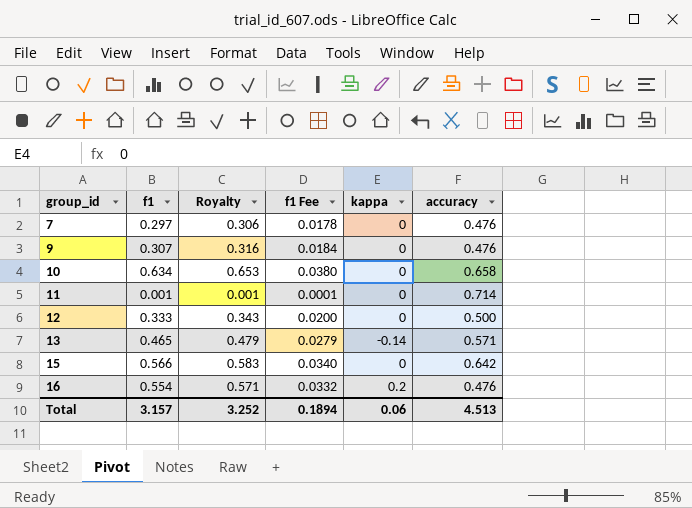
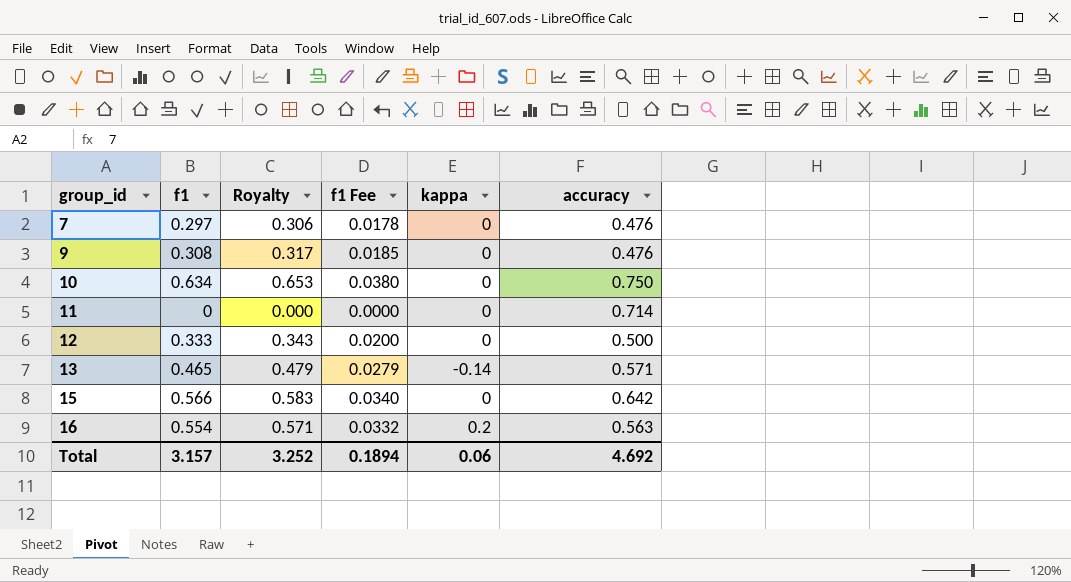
9 | f1: 0.307 -> 0.308
9 | Royalty: 0.316 -> 0.317
9 | f1 Fee: 0.0184 -> 0.0185
10 | accuracy: 0.658 -> 0.750
11 | f1: 0.001 -> 0
11 | Royalty: 0.001 -> 0.000
11 | f1 Fee: 0.0001 -> 0.0000
16 | accuracy: 0.476 -> 0.563
Total | accuracy: 4.513 -> 4.692

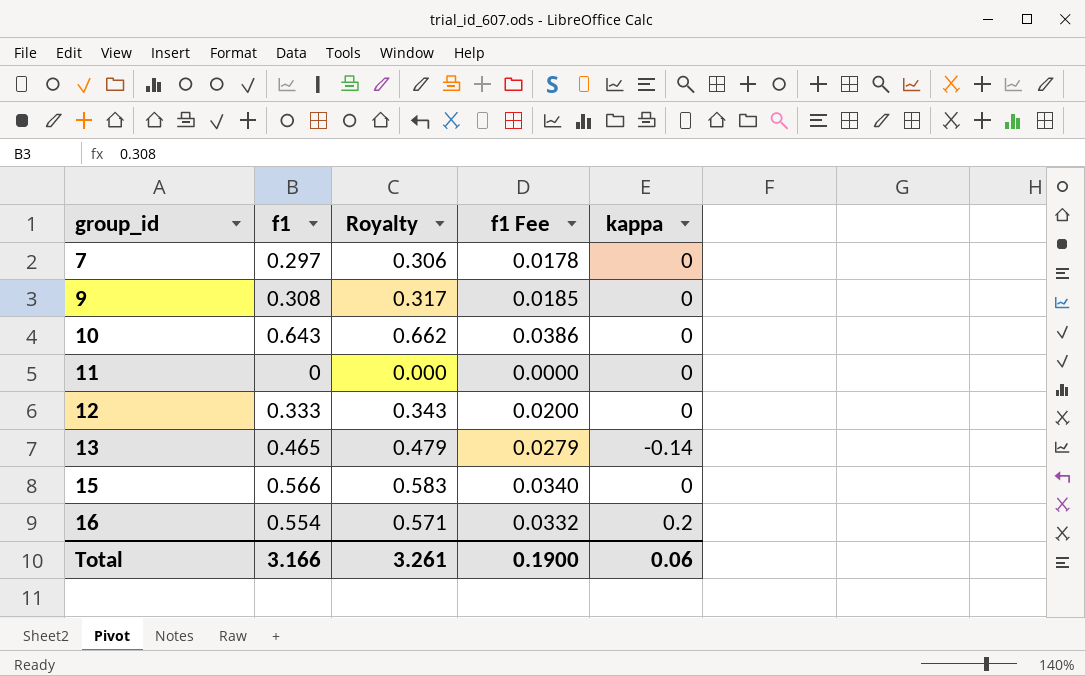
column accuracy | position: 6 -> none
10 | f1: 0.634 -> 0.643
10 | Royalty: 0.653 -> 0.662
10 | f1 Fee: 0.0380 -> 0.0386
Total | f1: 3.157 -> 3.166
Total | Royalty: 3.252 -> 3.261
Total | f1 Fee: 0.1894 -> 0.1900

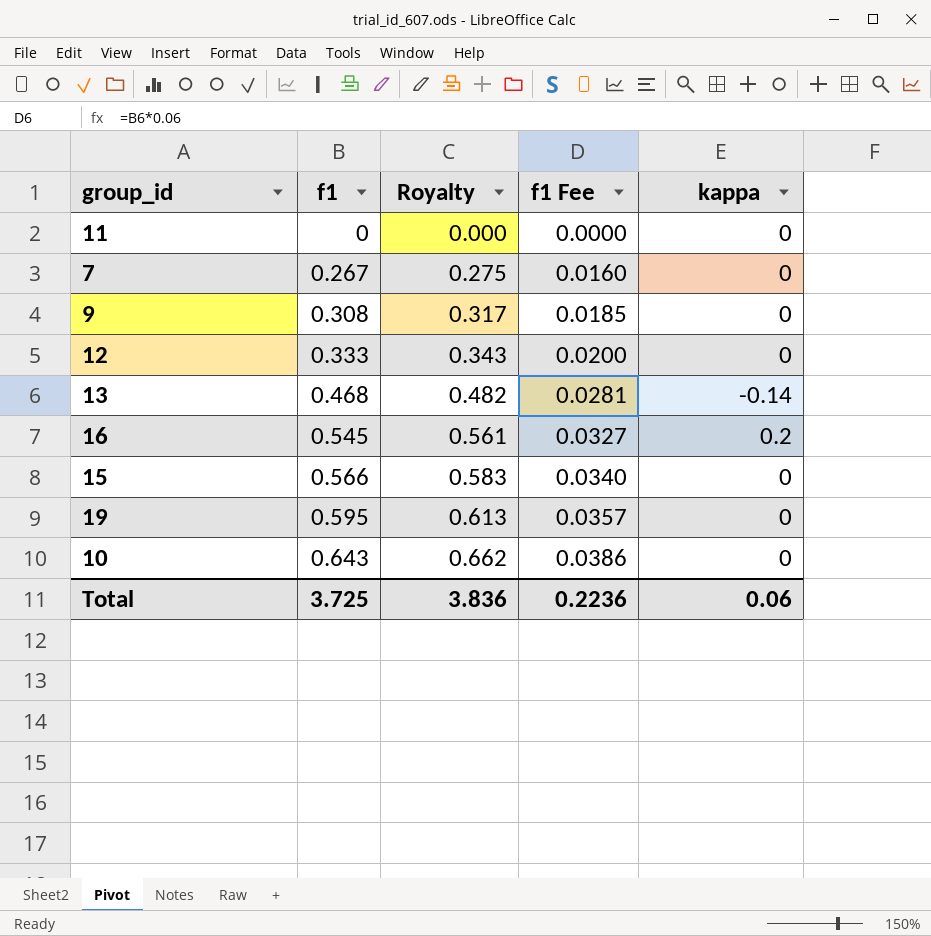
row order: group_id ascending -> f1 ascending
7 | f1: 0.297 -> 0.267
7 | Royalty: 0.306 -> 0.275
7 | f1 Fee: 0.0178 -> 0.0160
13 | f1: 0.465 -> 0.468
13 | Royalty: 0.479 -> 0.482
13 | f1 Fee: 0.0279 -> 0.0281
16 | f1: 0.554 -> 0.545
16 | Royalty: 0.571 -> 0.561
16 | f1 Fee: 0.0332 -> 0.0327
row 19: none -> 0.595 | 0.613 | 0.0357 | 0
Total | f1: 3.166 -> 3.725
Total | Royalty: 3.261 -> 3.836
Total | f1 Fee: 0.1900 -> 0.2236

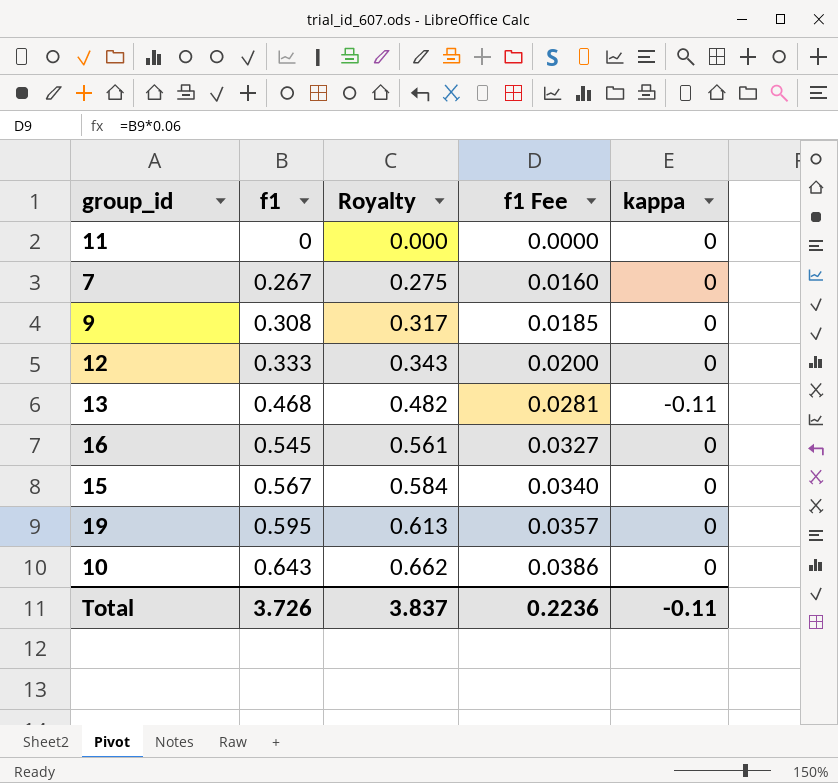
13 | kappa: -0.14 -> -0.11
16 | kappa: 0.2 -> 0
15 | f1: 0.566 -> 0.567
15 | Royalty: 0.583 -> 0.584
Total | f1: 3.725 -> 3.726
Total | Royalty: 3.836 -> 3.837
Total | kappa: 0.06 -> -0.11

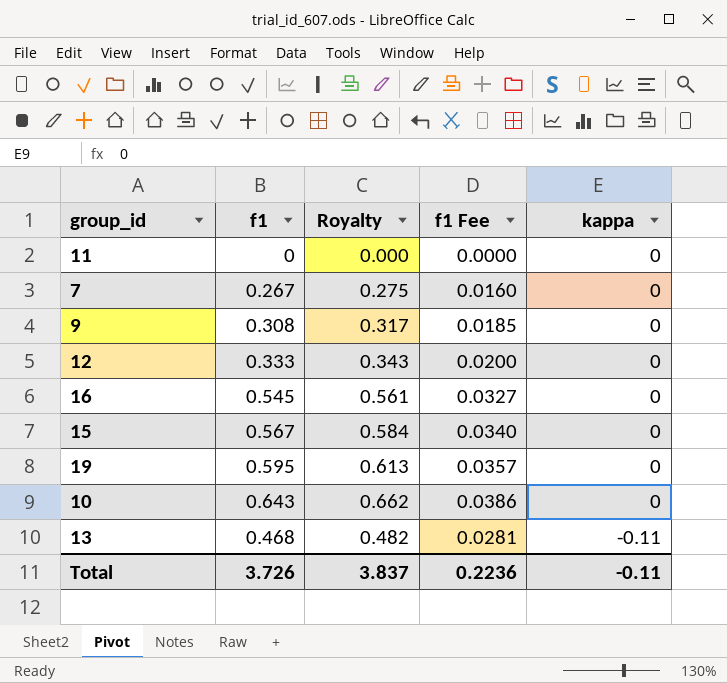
row order: f1 ascending -> kappa descending

